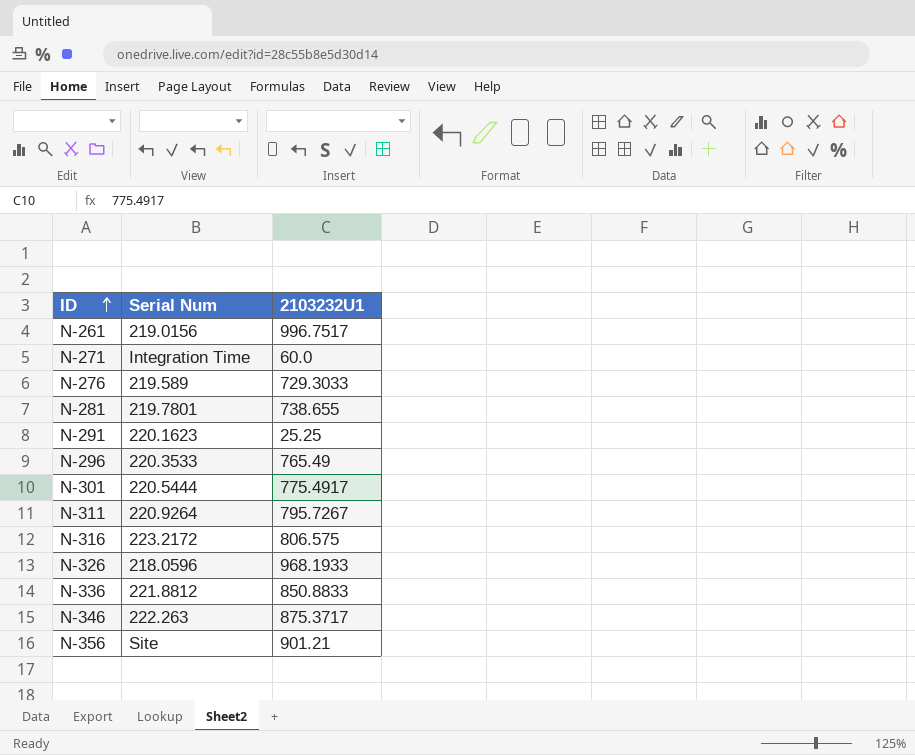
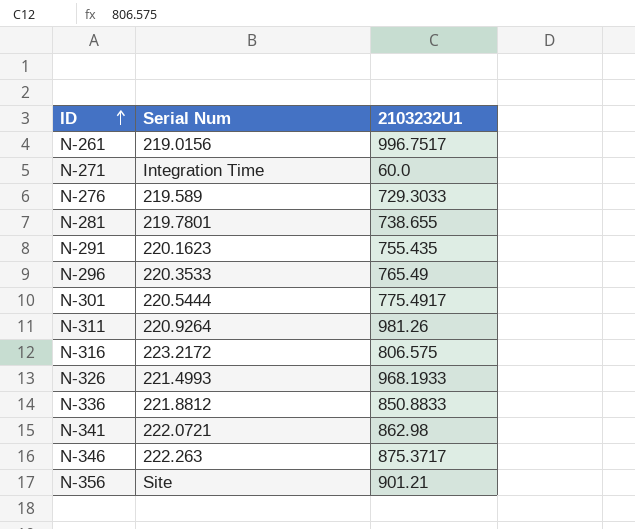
N-291 | 2103232U1: 25.25 -> 755.435
N-311 | 2103232U1: 795.7267 -> 981.26
N-326 | Serial Num: 218.0596 -> 221.4993
row N-341: none -> 222.0721 | 862.98

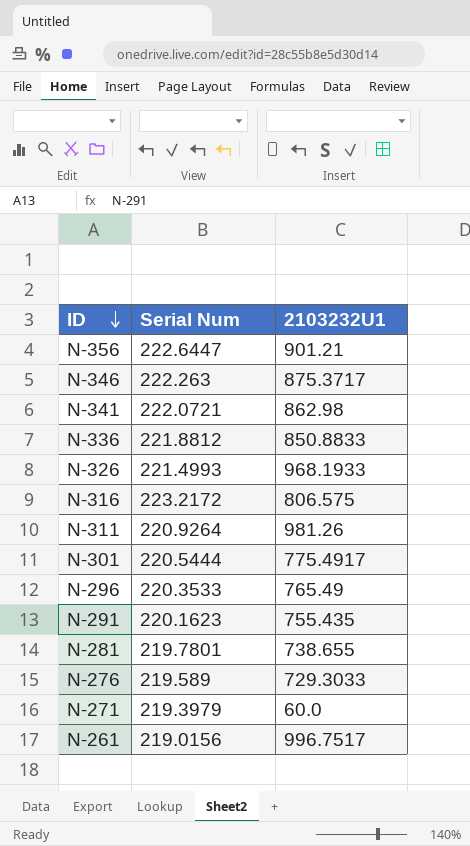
row order: ID ascending -> ID descending
N-356 | Serial Num: Site -> 222.6447
N-271 | Serial Num: Integration Time -> 219.3979

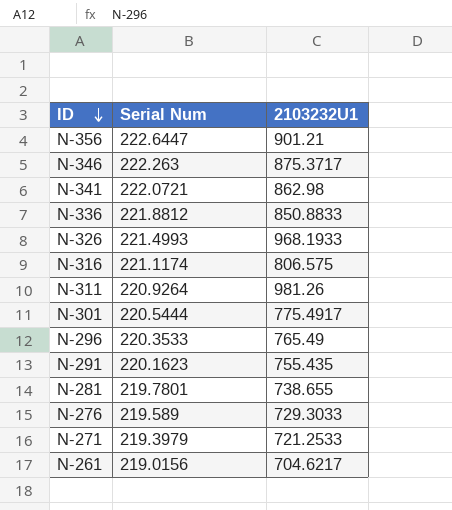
N-316 | Serial Num: 223.2172 -> 221.1174
N-271 | 2103232U1: 60.0 -> 721.2533
N-261 | 2103232U1: 996.7517 -> 704.6217

